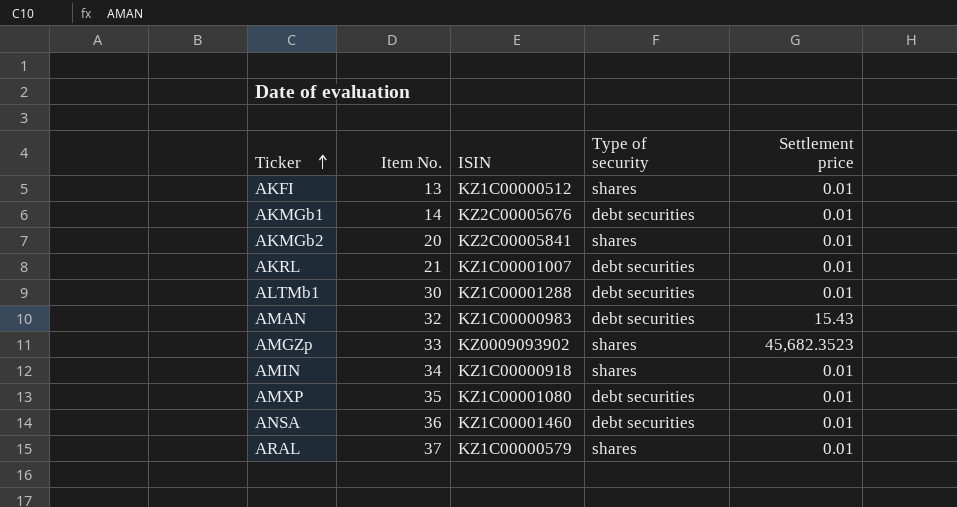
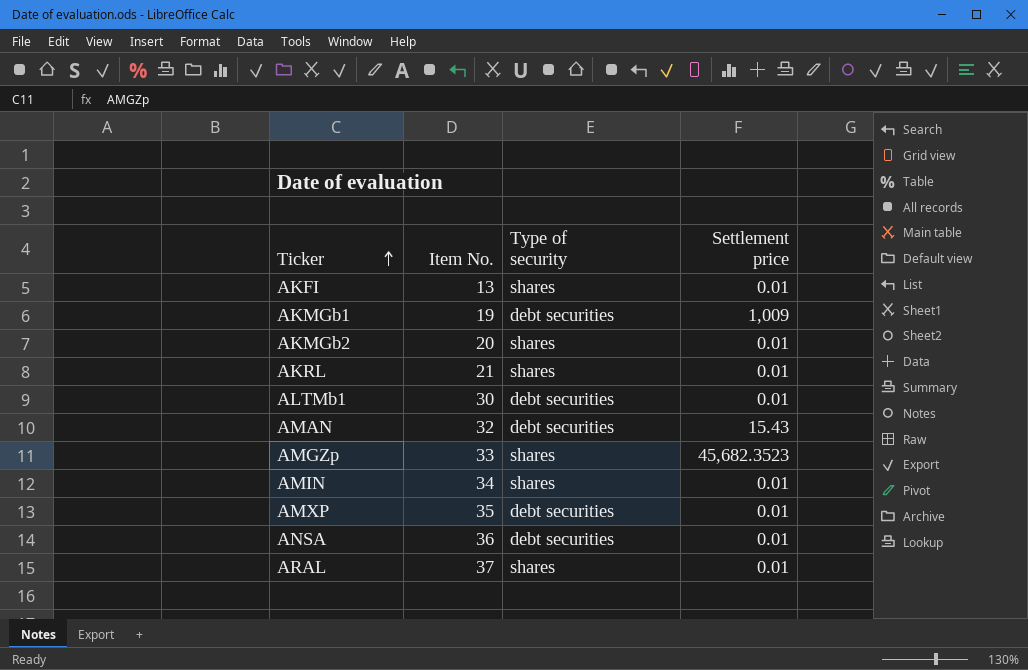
column ISIN | position: 3 -> none
AKMGb1 | Item No.: 14 -> 19
AKMGb1 | Settlement price: 0.01 -> 1,009
AKRL | Type of security: debt securities -> shares

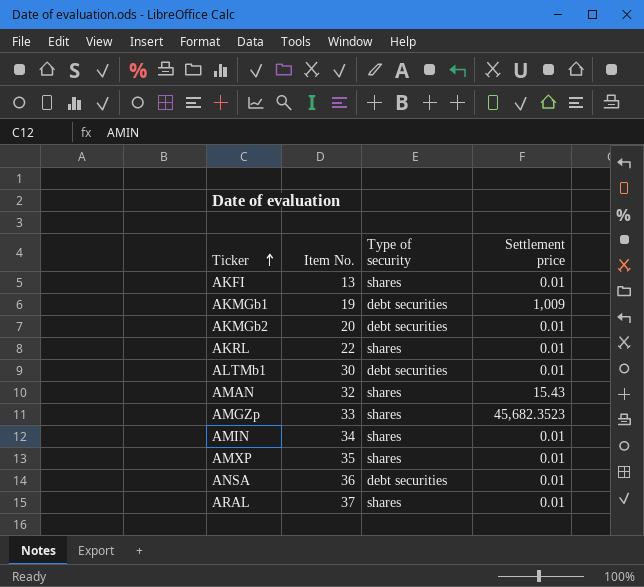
AKMGb2 | Type of security: shares -> debt securities
AKRL | Item No.: 21 -> 22
AMAN | Type of security: debt securities -> shares
AMXP | Type of security: debt securities -> shares

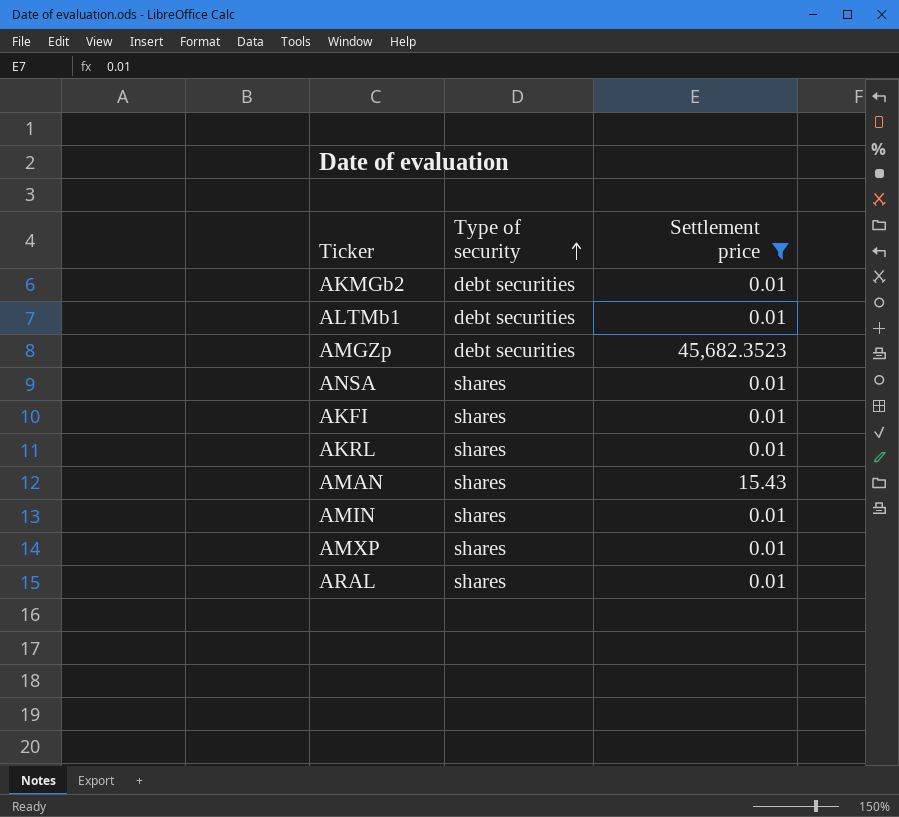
filter: none -> Settlement price != 1,009
row order: Ticker ascending -> Type of security ascending
column Item No. | position: 2 -> none
AMGZp | Type of security: shares -> debt securities
ANSA | Type of security: debt securities -> shares

